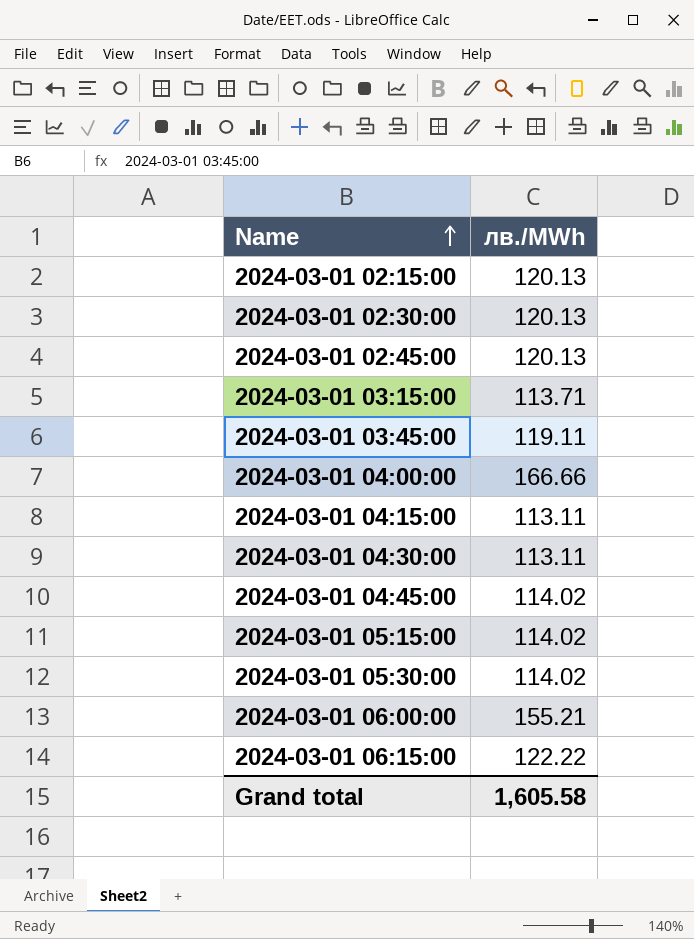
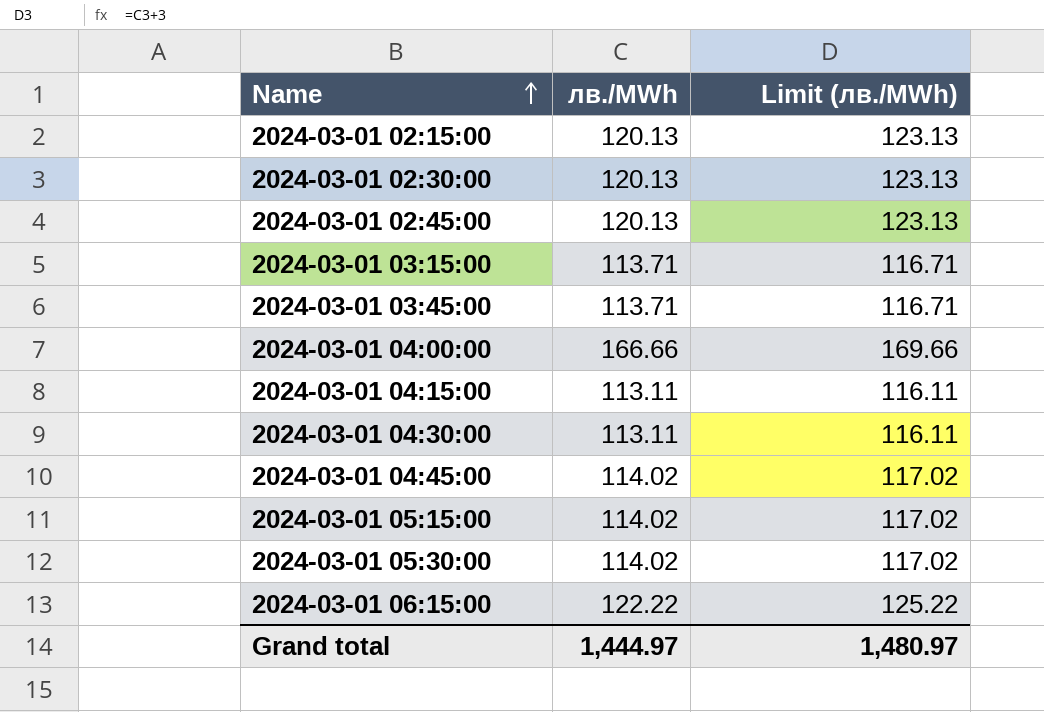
column Limit (лв./MWh) | formula: none -> [лв./MWh] + 3
row 2024-03-01 06:00:00: 155.21 -> none
2024-03-01 03:45:00 | лв./MWh: 119.11 -> 113.71
Grand total | лв./MWh: 1,605.58 -> 1,444.97

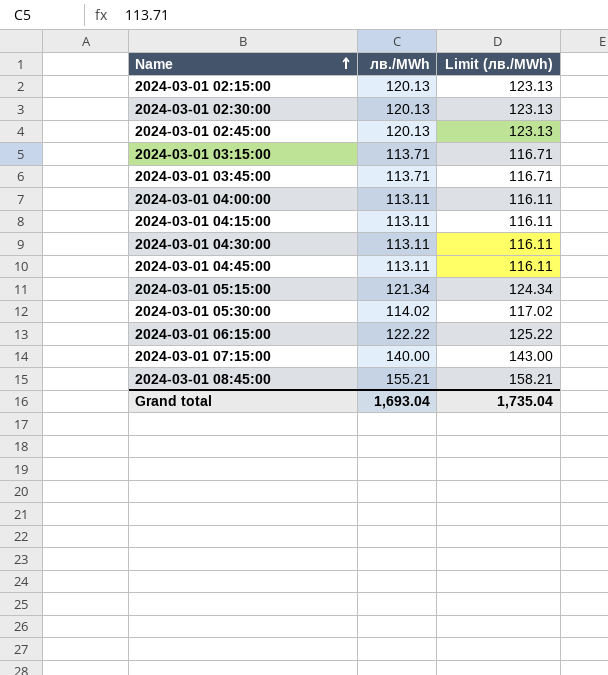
2024-03-01 04:00:00 | лв./MWh: 166.66 -> 113.11
2024-03-01 04:00:00 | Limit (лв./MWh): 169.66 -> 116.11
2024-03-01 04:45:00 | лв./MWh: 114.02 -> 113.11
2024-03-01 04:45:00 | Limit (лв./MWh): 117.02 -> 116.11
2024-03-01 05:15:00 | лв./MWh: 114.02 -> 121.34
2024-03-01 05:15:00 | Limit (лв./MWh): 117.02 -> 124.34
row 2024-03-01 07:15:00: none -> 140.00 | 143.00
row 2024-03-01 08:45:00: none -> 155.21 | 158.21
Grand total | лв./MWh: 1,444.97 -> 1,693.04
Grand total | Limit (лв./MWh): 1,480.97 -> 1,735.04

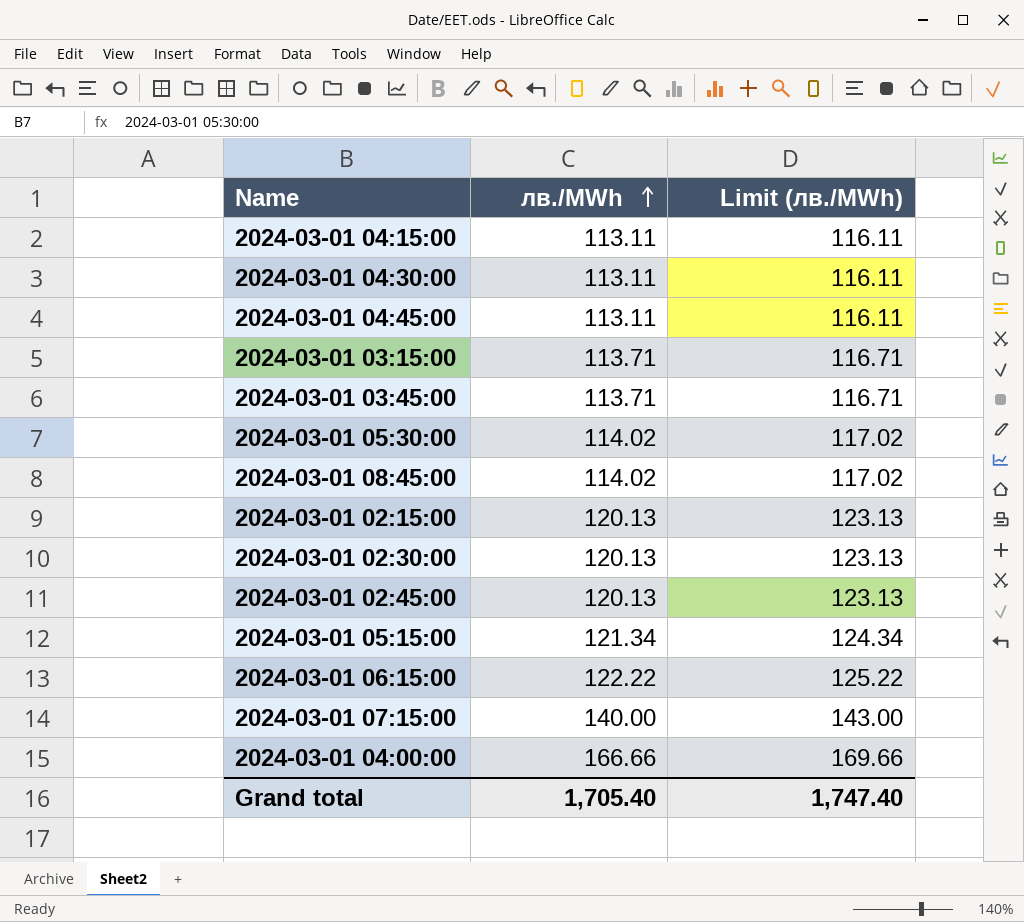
row order: Name ascending -> лв./MWh ascending
2024-03-01 08:45:00 | лв./MWh: 155.21 -> 114.02
2024-03-01 08:45:00 | Limit (лв./MWh): 158.21 -> 117.02
2024-03-01 04:00:00 | лв./MWh: 113.11 -> 166.66
2024-03-01 04:00:00 | Limit (лв./MWh): 116.11 -> 169.66
Grand total | лв./MWh: 1,693.04 -> 1,705.40
Grand total | Limit (лв./MWh): 1,735.04 -> 1,747.40

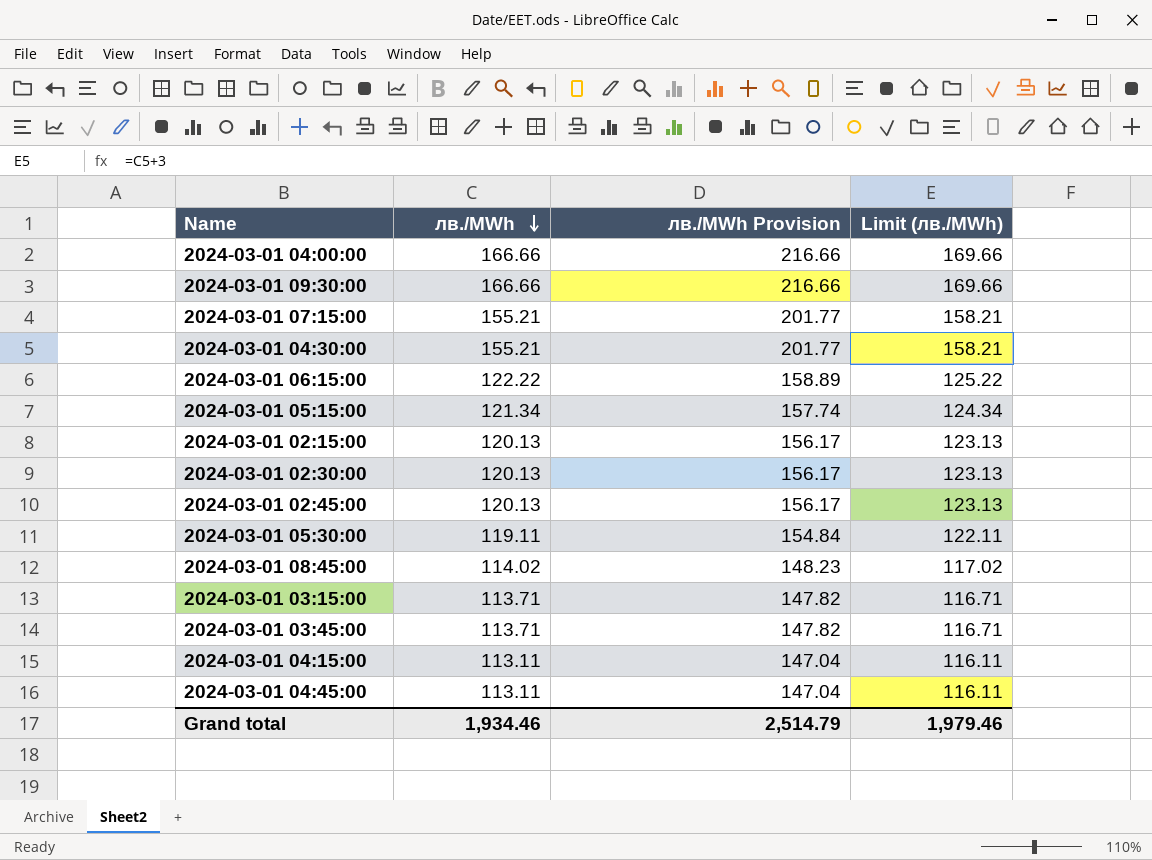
row order: лв./MWh ascending -> лв./MWh descending
column лв./MWh Provision | formula: none -> [лв./MWh] * 1.3
row 2024-03-01 09:30:00: none -> 166.66 | 216.66 | 169.66
2024-03-01 07:15:00 | лв./MWh: 140.00 -> 155.21
2024-03-01 07:15:00 | Limit (лв./MWh): 143.00 -> 158.21
2024-03-01 04:30:00 | лв./MWh: 113.11 -> 155.21
2024-03-01 04:30:00 | Limit (лв./MWh): 116.11 -> 158.21
2024-03-01 05:30:00 | лв./MWh: 114.02 -> 119.11
2024-03-01 05:30:00 | Limit (лв./MWh): 117.02 -> 122.11
Grand total | лв./MWh: 1,705.40 -> 1,934.46
Grand total | Limit (лв./MWh): 1,747.40 -> 1,979.46

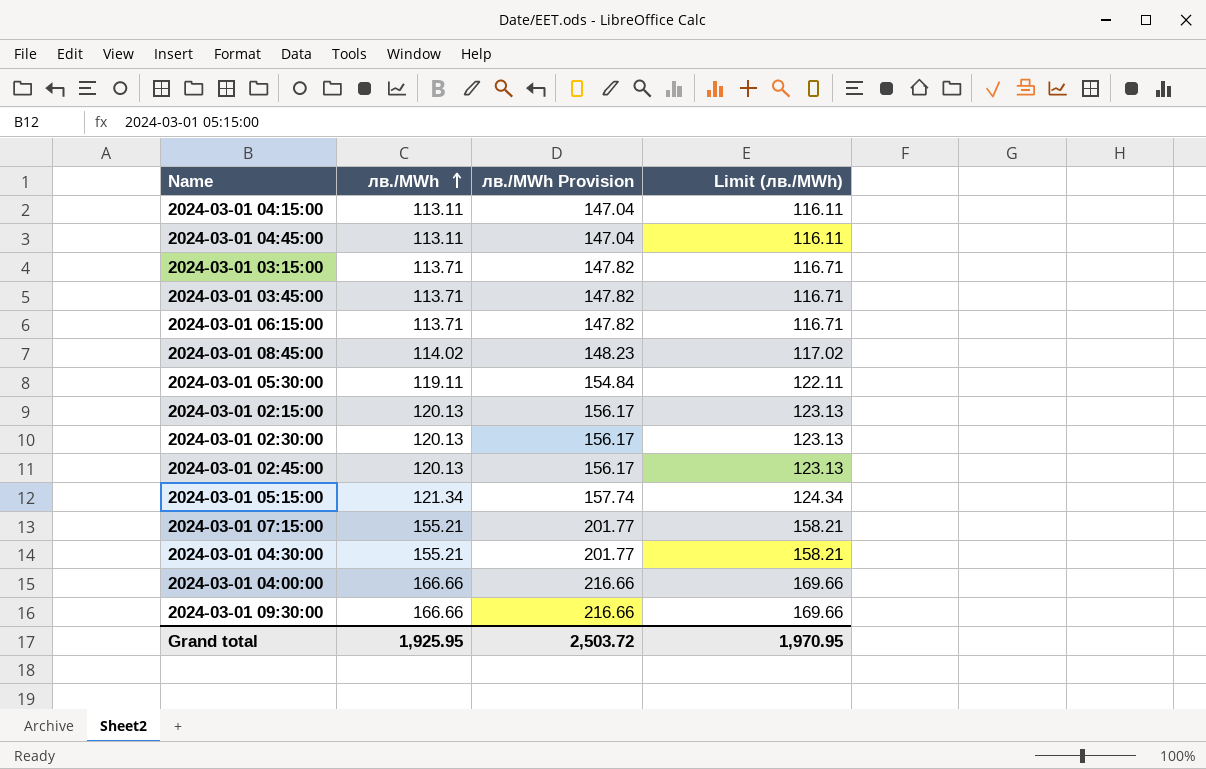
row order: лв./MWh descending -> лв./MWh ascending
2024-03-01 06:15:00 | лв./MWh: 122.22 -> 113.71
2024-03-01 06:15:00 | лв./MWh Provision: 158.89 -> 147.82
2024-03-01 06:15:00 | Limit (лв./MWh): 125.22 -> 116.71
Grand total | лв./MWh: 1,934.46 -> 1,925.95
Grand total | лв./MWh Provision: 2,514.79 -> 2,503.72
Grand total | Limit (лв./MWh): 1,979.46 -> 1,970.95

